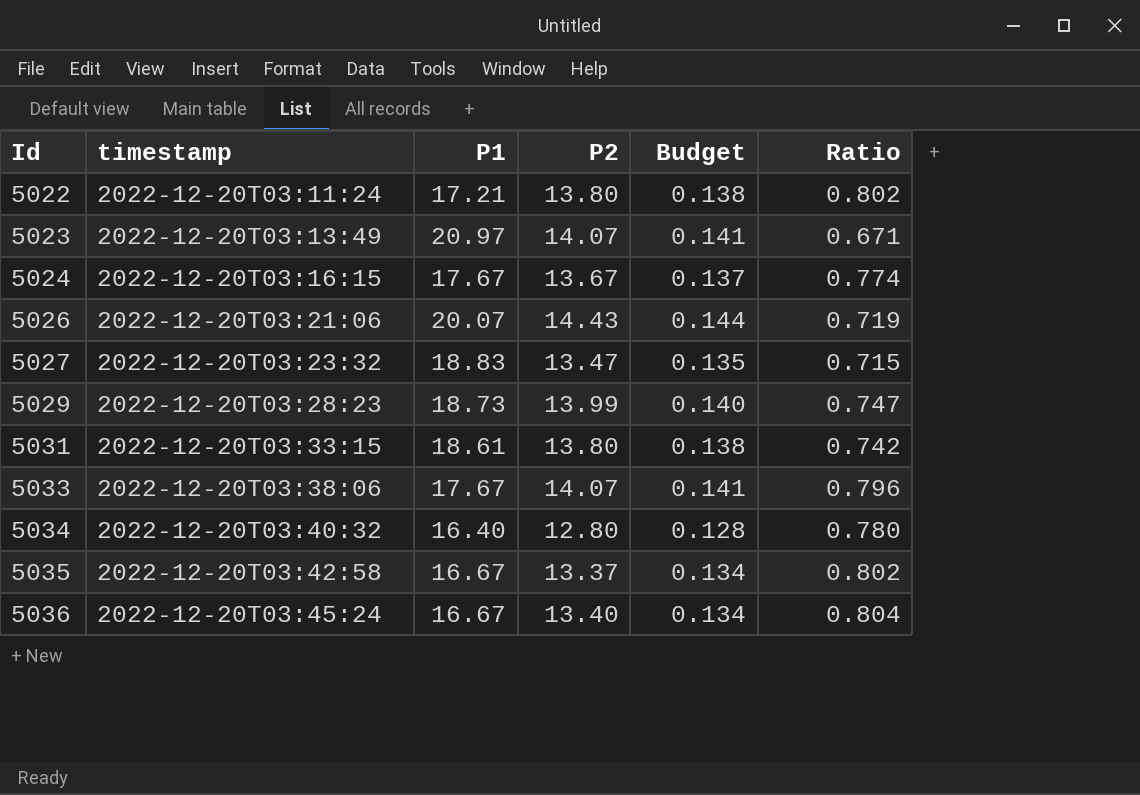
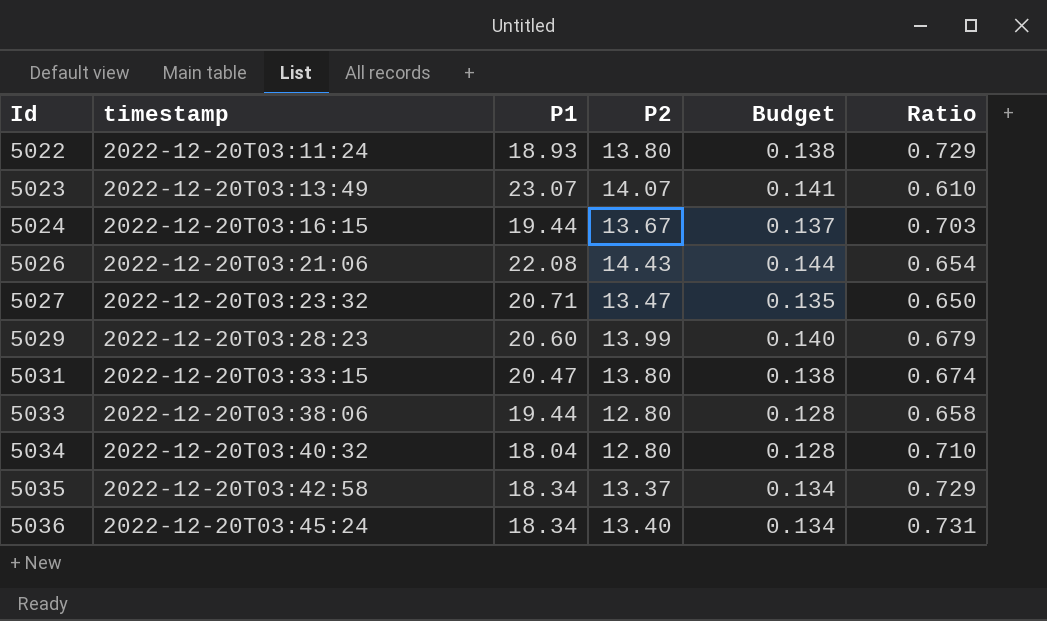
5022 | P1: 17.21 -> 18.93
5022 | Ratio: 0.802 -> 0.729
5023 | P1: 20.97 -> 23.07
5023 | Ratio: 0.671 -> 0.610
5024 | P1: 17.67 -> 19.44
5024 | Ratio: 0.774 -> 0.703
5026 | P1: 20.07 -> 22.08
5026 | Ratio: 0.719 -> 0.654
5027 | P1: 18.83 -> 20.71
5027 | Ratio: 0.715 -> 0.650
5029 | P1: 18.73 -> 20.60
5029 | Ratio: 0.747 -> 0.679
5031 | P1: 18.61 -> 20.47
5031 | Ratio: 0.742 -> 0.674
5033 | P1: 17.67 -> 19.44
5033 | P2: 14.07 -> 12.80
5033 | Budget: 0.141 -> 0.128
5033 | Ratio: 0.796 -> 0.658
5034 | P1: 16.40 -> 18.04
5034 | Ratio: 0.780 -> 0.710
5035 | P1: 16.67 -> 18.34
5035 | Ratio: 0.802 -> 0.729
5036 | P1: 16.67 -> 18.34
5036 | Ratio: 0.804 -> 0.731

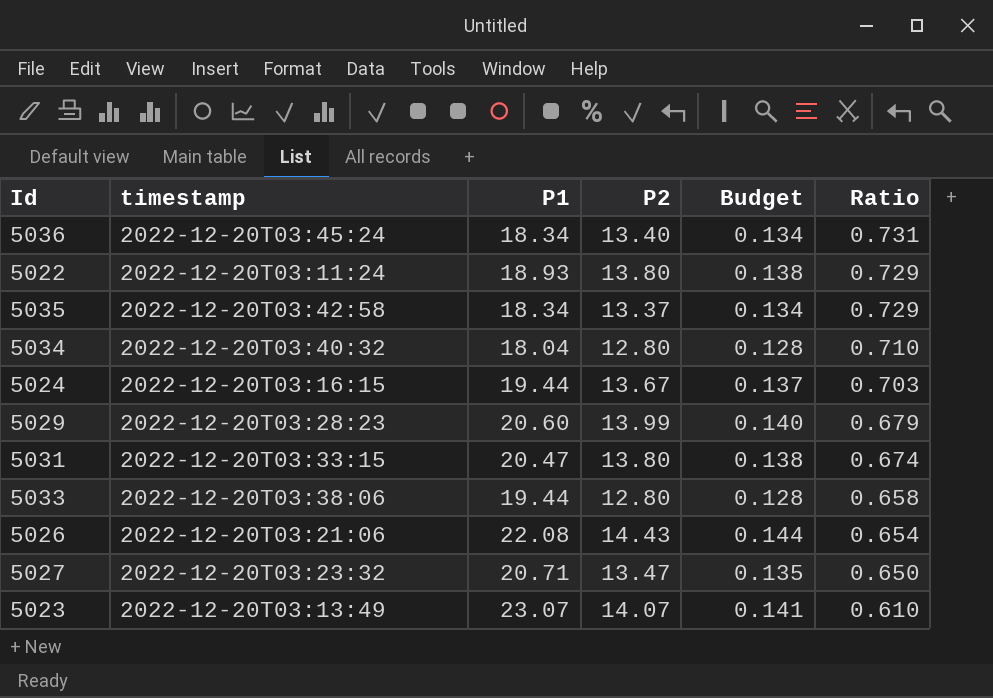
row order: Id ascending -> Ratio descending

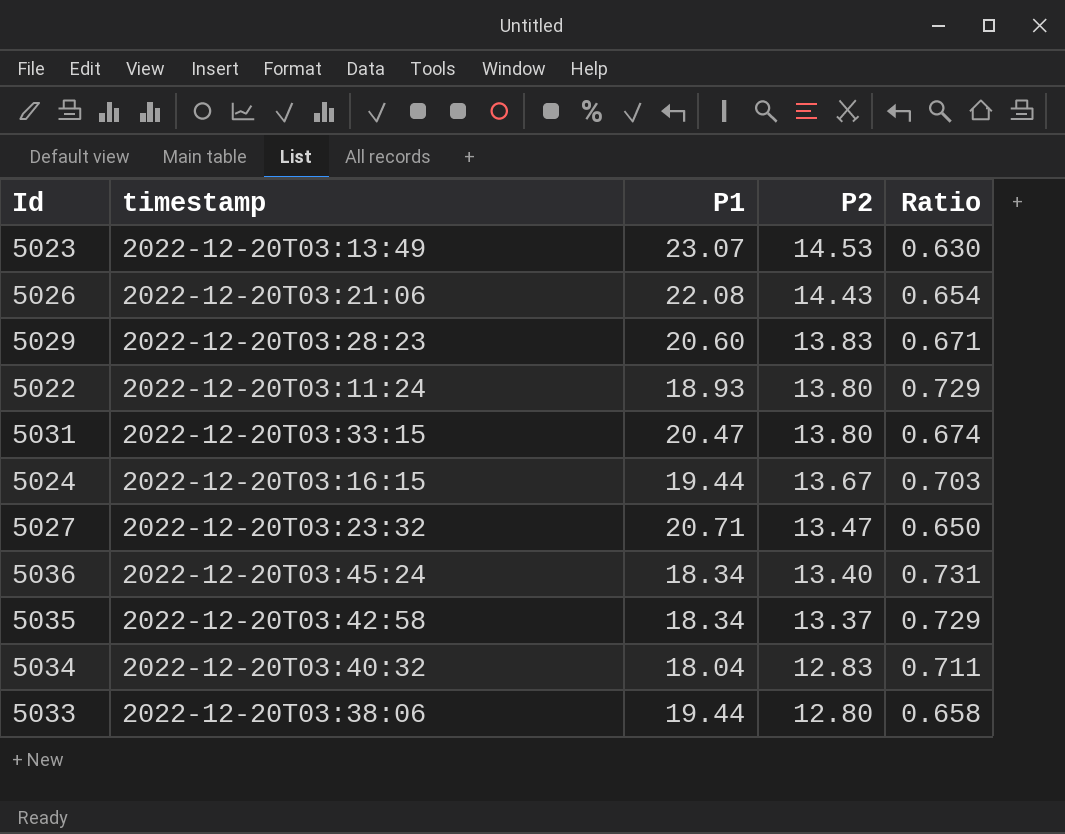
row order: Ratio descending -> P2 descending
column Budget | formula: [P2] * 0.01 -> none
5023 | P2: 14.07 -> 14.53
5023 | Ratio: 0.610 -> 0.630
5029 | P2: 13.99 -> 13.83
5029 | Ratio: 0.679 -> 0.671
5034 | P2: 12.80 -> 12.83
5034 | Ratio: 0.710 -> 0.711

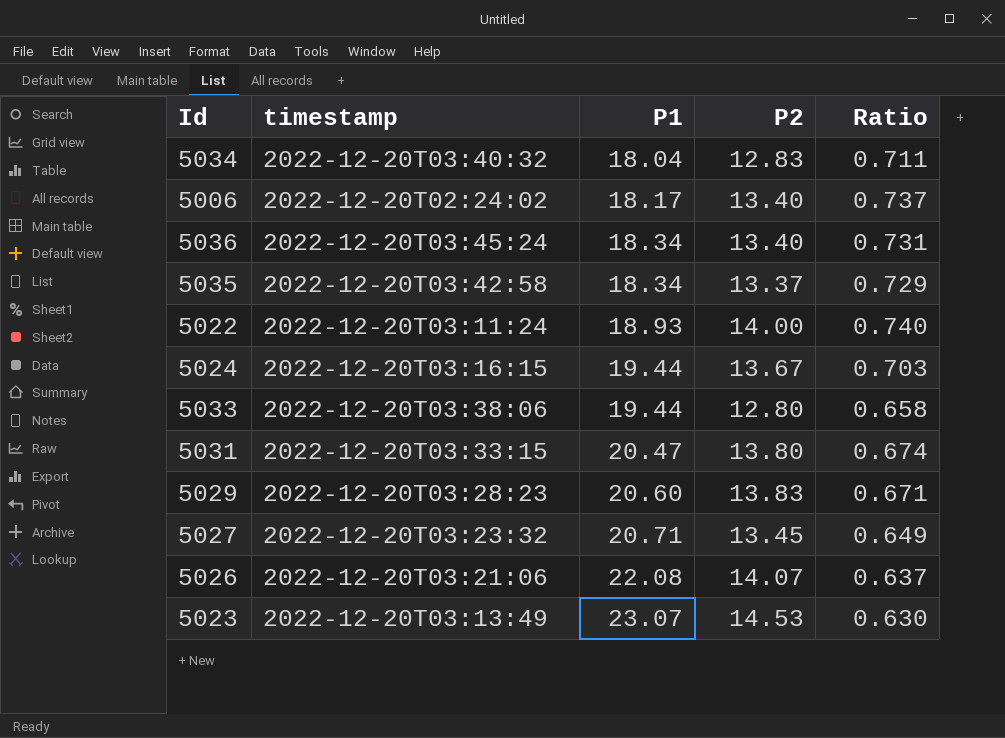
row order: P2 descending -> P1 ascending
row 5006: none -> 2022-12-20T02:24:02 | 18.17 | 13.40 | 0.737
5022 | P2: 13.80 -> 14.00
5022 | Ratio: 0.729 -> 0.740
5027 | P2: 13.47 -> 13.45
5027 | Ratio: 0.650 -> 0.649
5026 | P2: 14.43 -> 14.07
5026 | Ratio: 0.654 -> 0.637

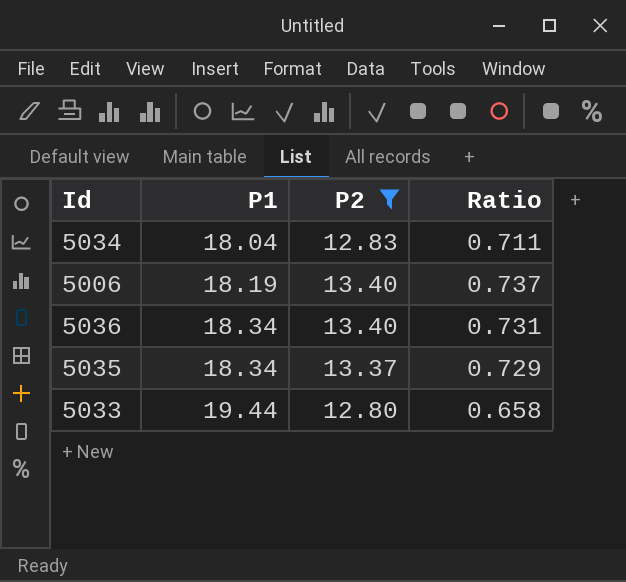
filter: none -> P2 <= 13.40
column timestamp | position: 2 -> none
5006 | P1: 18.17 -> 18.19

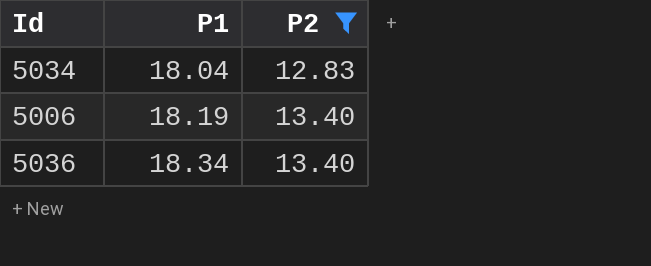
column Ratio | formula: [P2] / [P1] -> none
row 5035: 18.34 | 13.37 | 0.729 -> none
row 5033: 19.44 | 12.80 | 0.658 -> none

